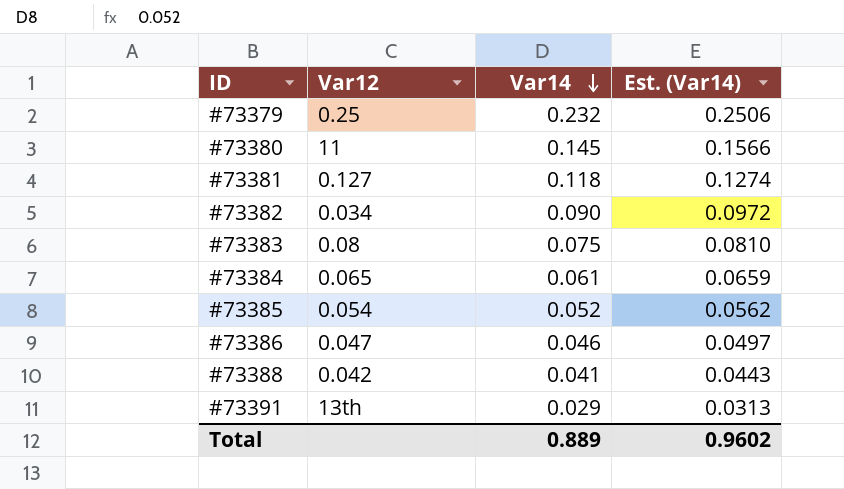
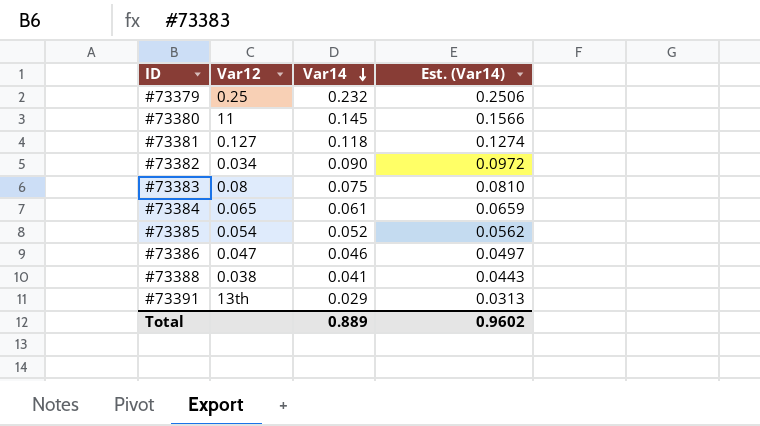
#73388 | Var12: 0.042 -> 0.038

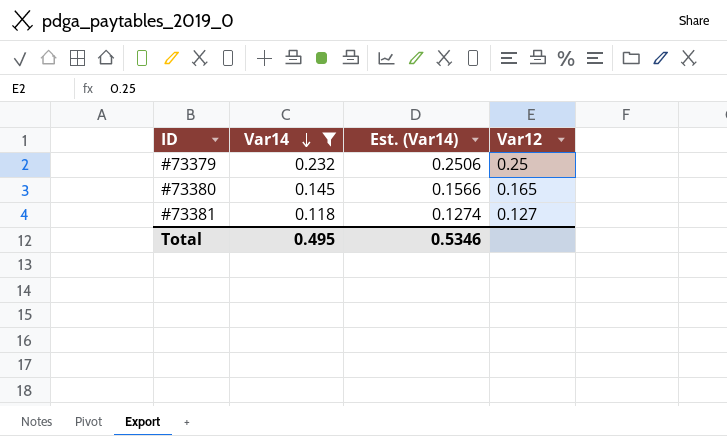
filter: none -> Var14 >= 0.118
column Var12 | position: 2 -> 4
#73380 | Var12: 11 -> 0.165
Total | Var14: 0.889 -> 0.495
Total | Est. (Var14): 0.9602 -> 0.5346

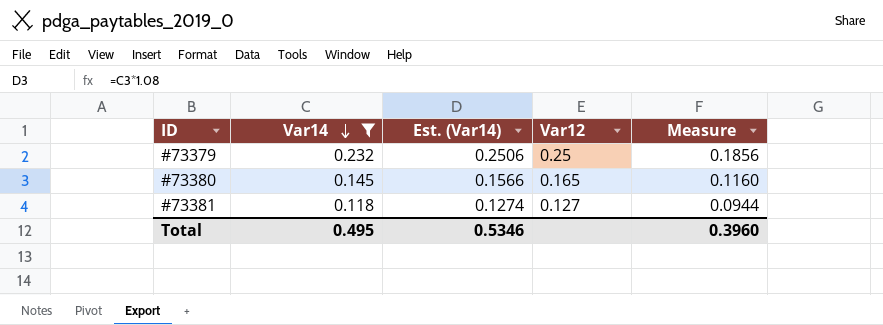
column Measure | formula: none -> [Var14] * 0.8

